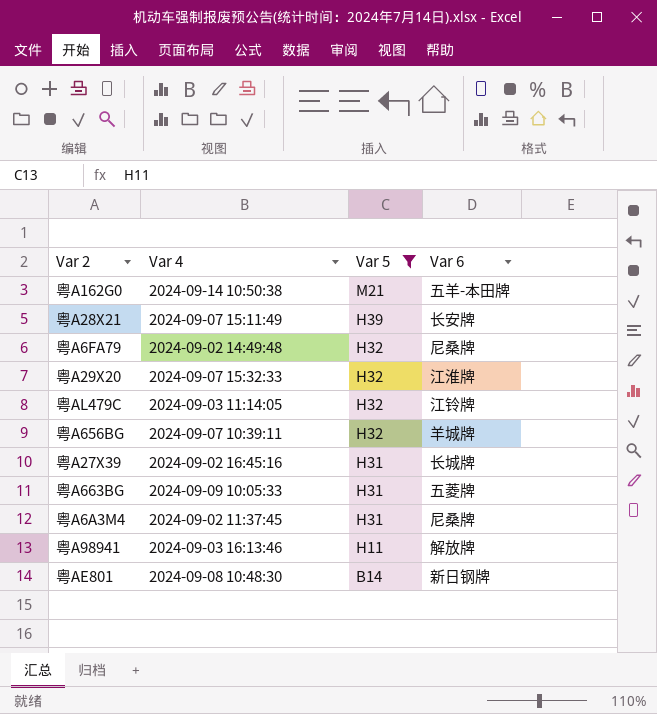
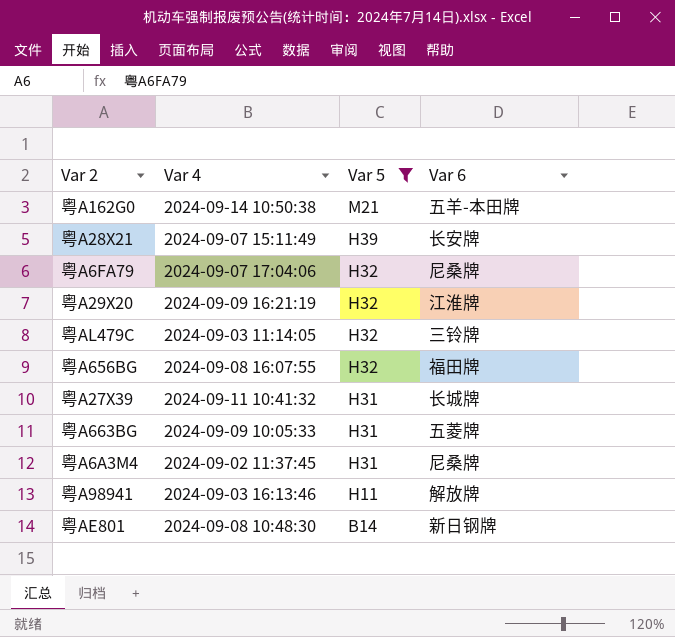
粤A6FA79 | Var 4: 2024-09-02 14:49:48 -> 2024-09-07 17:04:06
粤A29X20 | Var 4: 2024-09-07 15:32:33 -> 2024-09-09 16:21:19
粤AL479C | Var 6: 江铃牌 -> 三铃牌
粤A656BG | Var 4: 2024-09-07 10:39:11 -> 2024-09-08 16:07:55
粤A656BG | Var 6: 羊城牌 -> 福田牌
粤A27X39 | Var 4: 2024-09-02 16:45:16 -> 2024-09-11 10:41:32

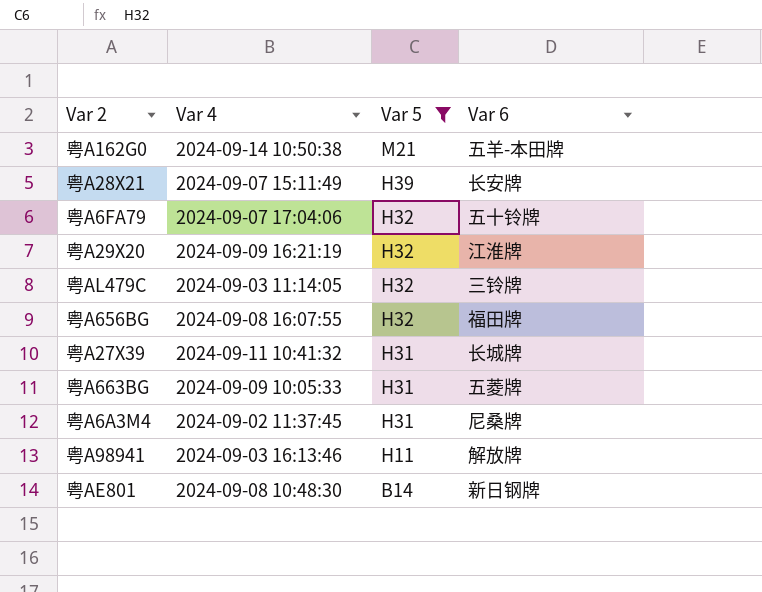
粤A6FA79 | Var 6: 尼桑牌 -> 五十铃牌

